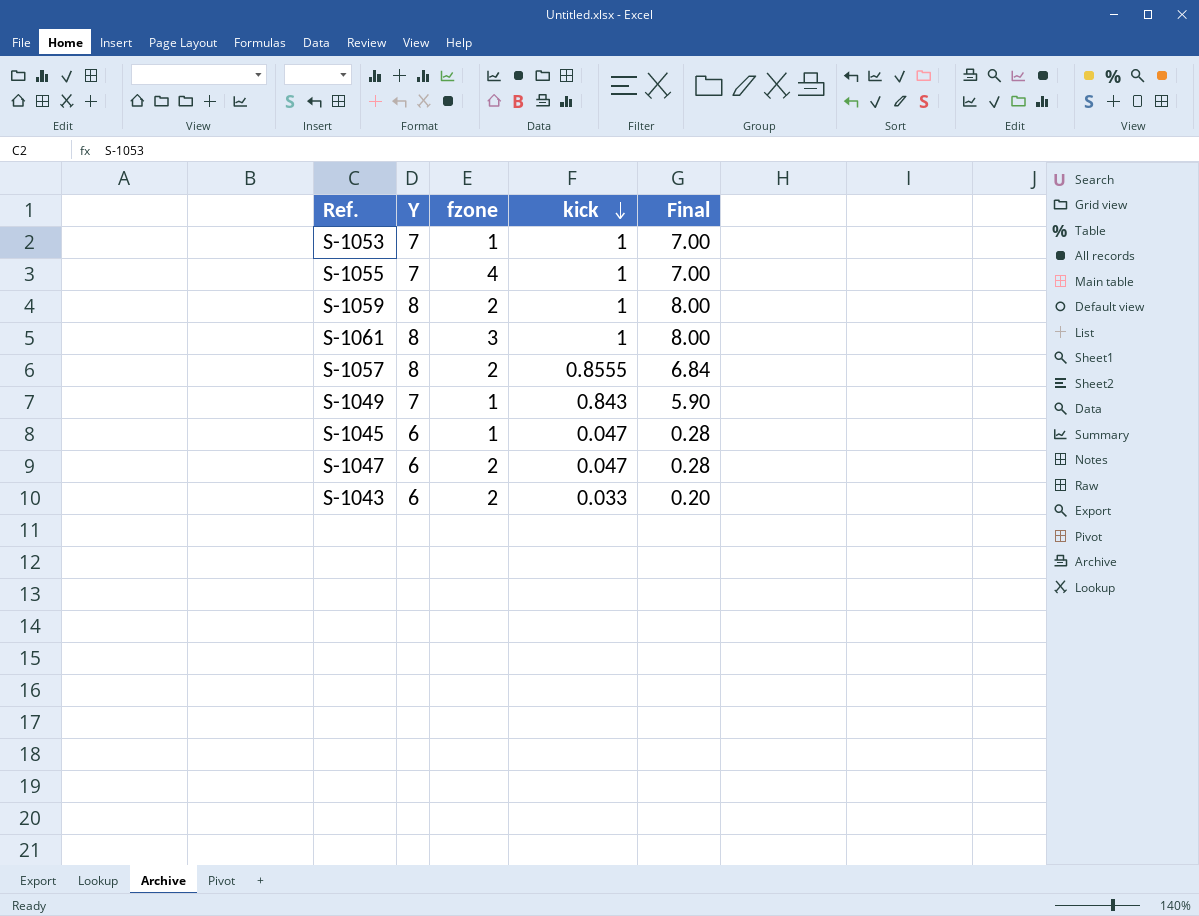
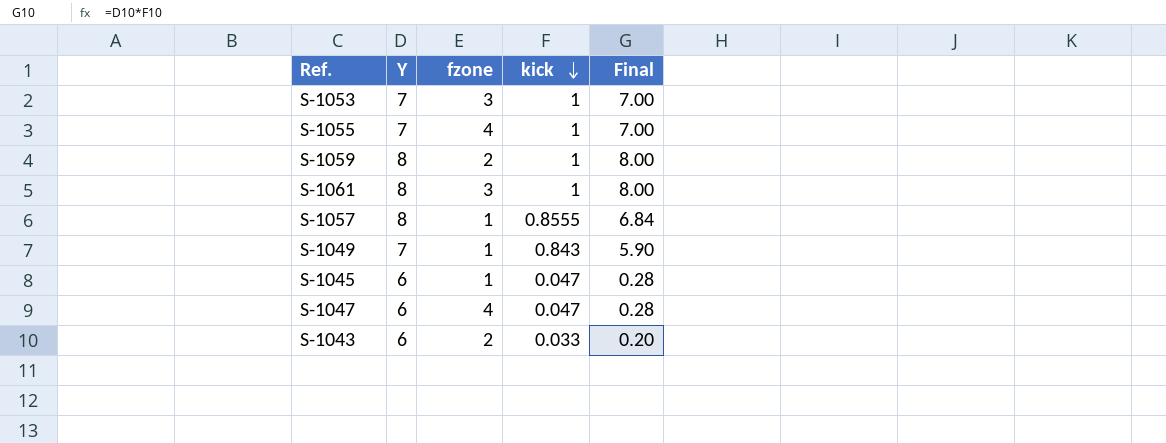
S-1053 | fzone: 1 -> 3
S-1057 | fzone: 2 -> 1
S-1047 | fzone: 2 -> 4

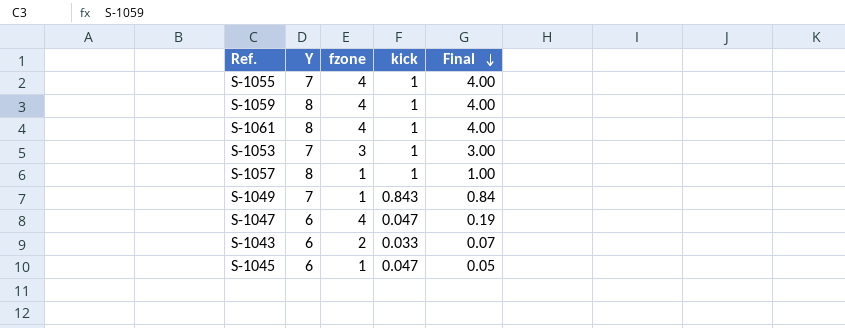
row order: kick descending -> Final descending
column Final | formula: [Y] * [kick] -> [fzone] * [kick]
S-1059 | fzone: 2 -> 4
S-1061 | fzone: 3 -> 4
S-1057 | kick: 0.8555 -> 1

